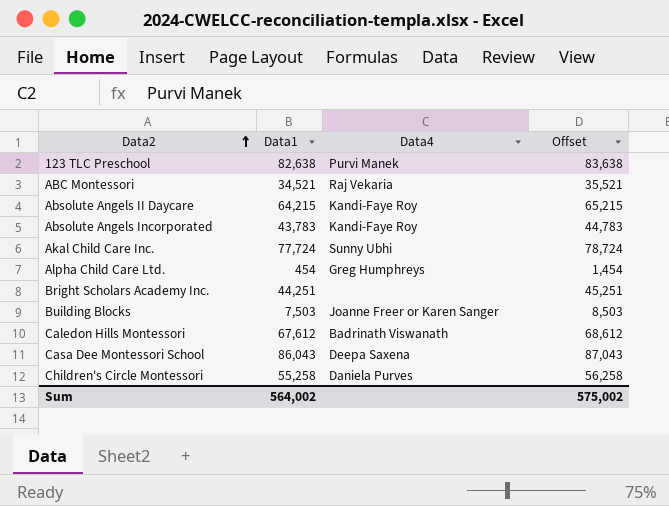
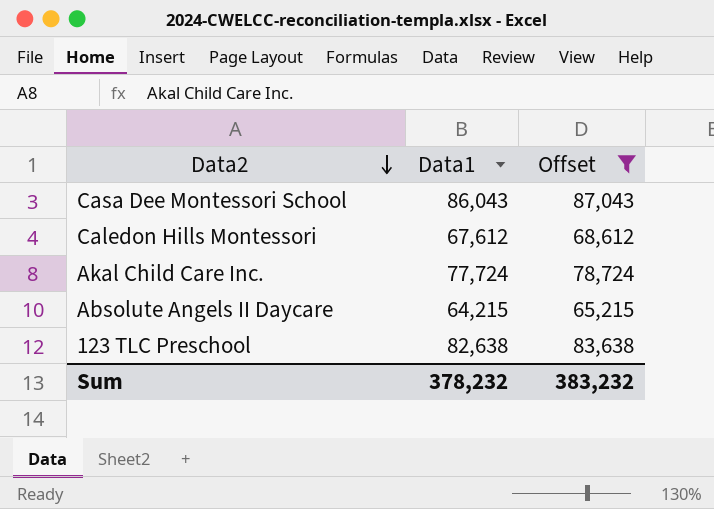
filter: none -> Offset >= 65,215
row order: Data2 ascending -> Data2 descending
column Data4 | position: 3 -> none
Sum | Data1: 564,002 -> 378,232
Sum | Offset: 575,002 -> 383,232

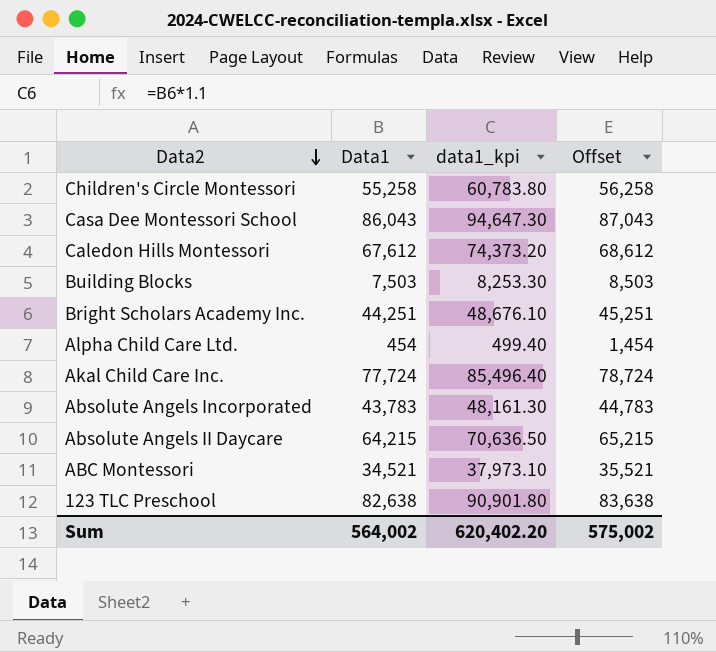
filter: Offset >= 65,215 -> none
column data1_kpi | formula: none -> [Data1] * 1.1
Sum | Data1: 378,232 -> 564,002
Sum | Offset: 383,232 -> 575,002

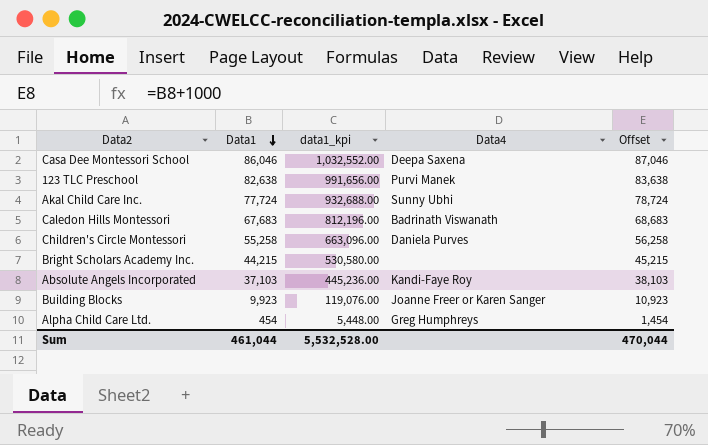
row order: Data2 descending -> Data1 descending
column data1_kpi | formula: [Data1] * 1.1 -> [Data1] * 12
column Data4 | position: none -> 4
row Absolute Angels II Daycare: 64,215 | 70,636.50 | 65,215 -> none
row ABC Montessori: 34,521 | 37,973.10 | 35,521 -> none
Casa Dee Montessori School | Data1: 86,043 -> 86,046
Casa Dee Montessori School | Offset: 87,043 -> 87,046
Caledon Hills Montessori | Data1: 67,612 -> 67,683
Caledon Hills Montessori | Offset: 68,612 -> 68,683
Bright Scholars Academy Inc. | Data1: 44,251 -> 44,215
Bright Scholars Academy Inc. | Offset: 45,251 -> 45,215
Absolute Angels Incorporated | Data1: 43,783 -> 37,103
Absolute Angels Incorporated | Offset: 44,783 -> 38,103
Building Blocks | Data1: 7,503 -> 9,923
Building Blocks | Offset: 8,503 -> 10,923
Sum | Data1: 564,002 -> 461,044
Sum | data1_kpi: 620,402.20 -> 5,532,528.00
Sum | Offset: 575,002 -> 470,044

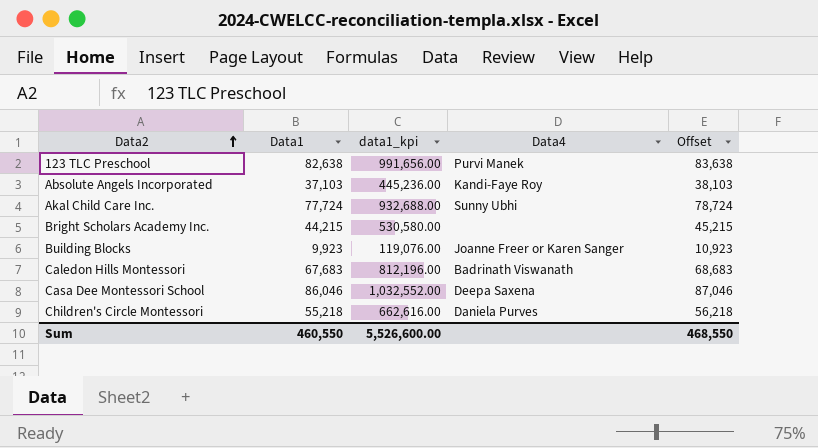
row order: Data1 descending -> Data2 ascending
row Alpha Child Care Ltd.: 454 | 5,448.00 | Greg Humphreys | 1,454 -> none
Children's Circle Montessori | Data1: 55,258 -> 55,218
Children's Circle Montessori | data1_kpi: 663,096.00 -> 662,616.00
Children's Circle Montessori | Offset: 56,258 -> 56,218
Sum | Data1: 461,044 -> 460,550
Sum | data1_kpi: 5,532,528.00 -> 5,526,600.00
Sum | Offset: 470,044 -> 468,550

